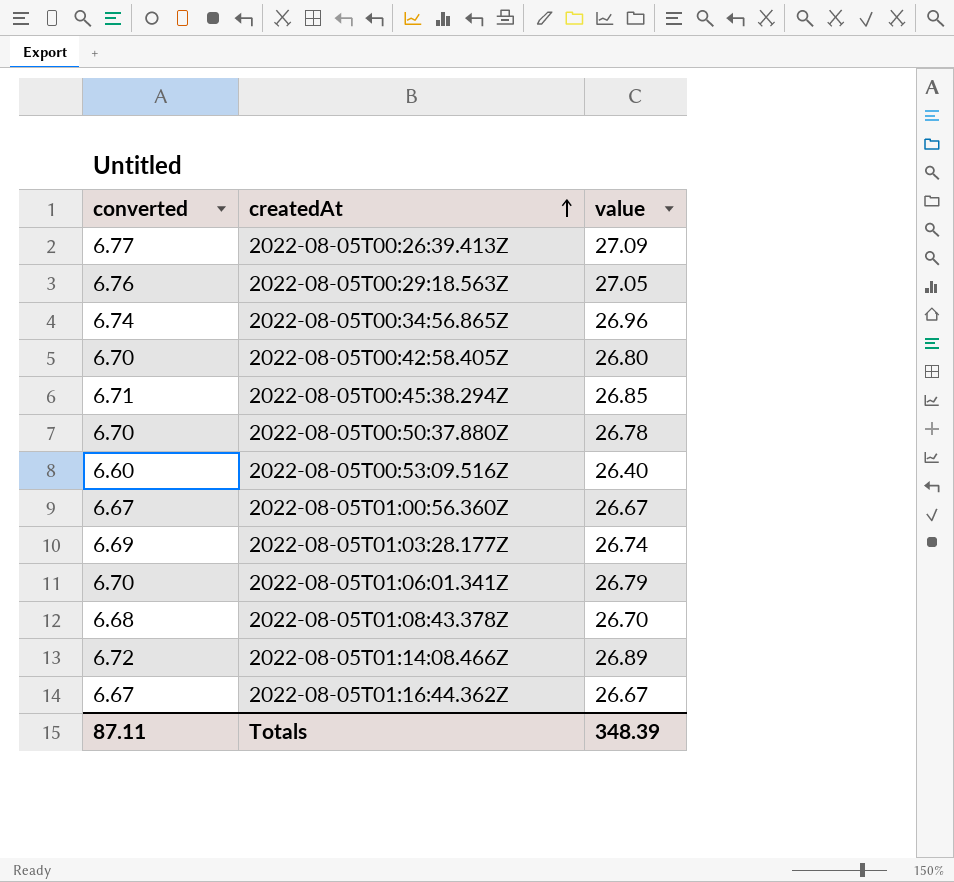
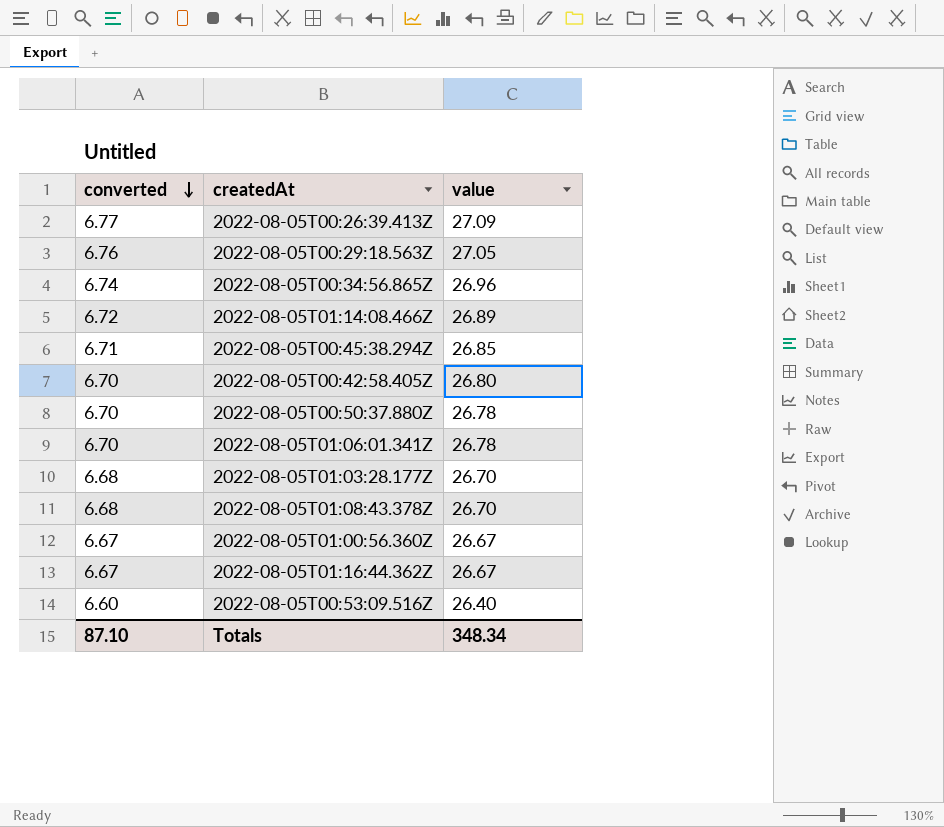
row order: createdAt ascending -> converted descending
2022-08-05T01:06:01.341Z | value: 26.79 -> 26.78
2022-08-05T01:03:28.177Z | converted: 6.69 -> 6.68
2022-08-05T01:03:28.177Z | value: 26.74 -> 26.70
Totals | converted: 87.11 -> 87.10
Totals | value: 348.39 -> 348.34

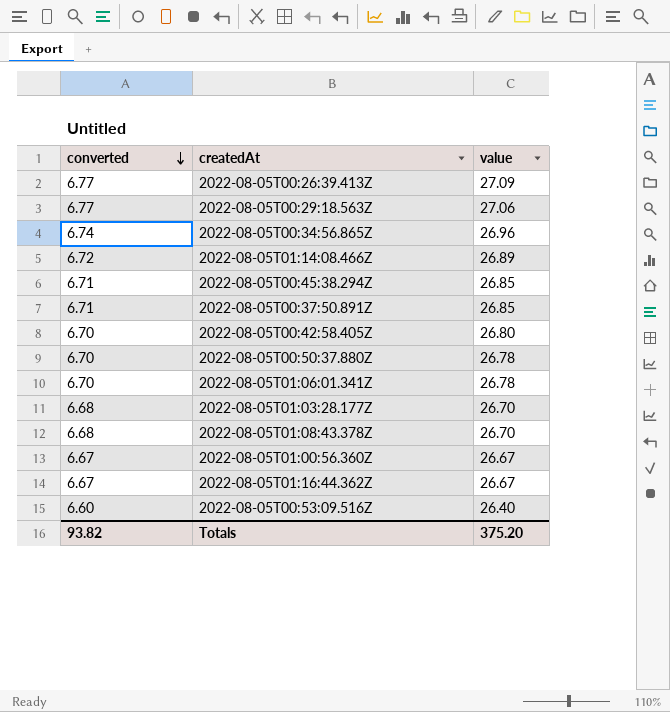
2022-08-05T00:29:18.563Z | converted: 6.76 -> 6.77
2022-08-05T00:29:18.563Z | value: 27.05 -> 27.06
row 2022-08-05T00:37:50.891Z: none -> 6.71 | 26.85
Totals | converted: 87.10 -> 93.82
Totals | value: 348.34 -> 375.20

